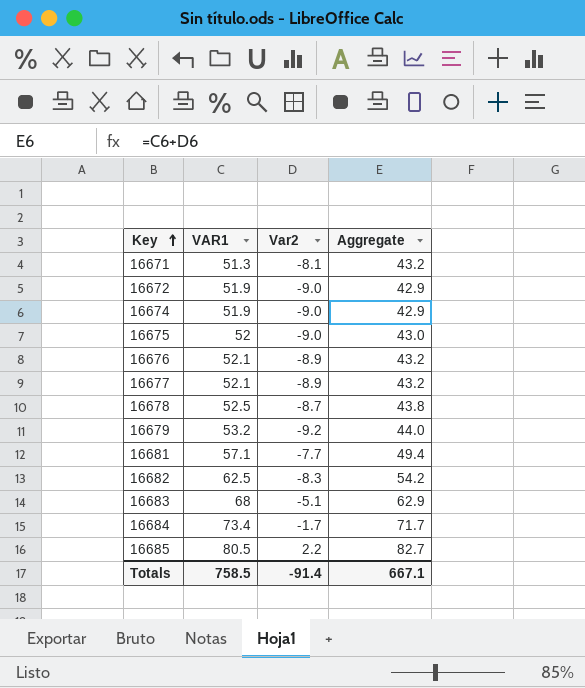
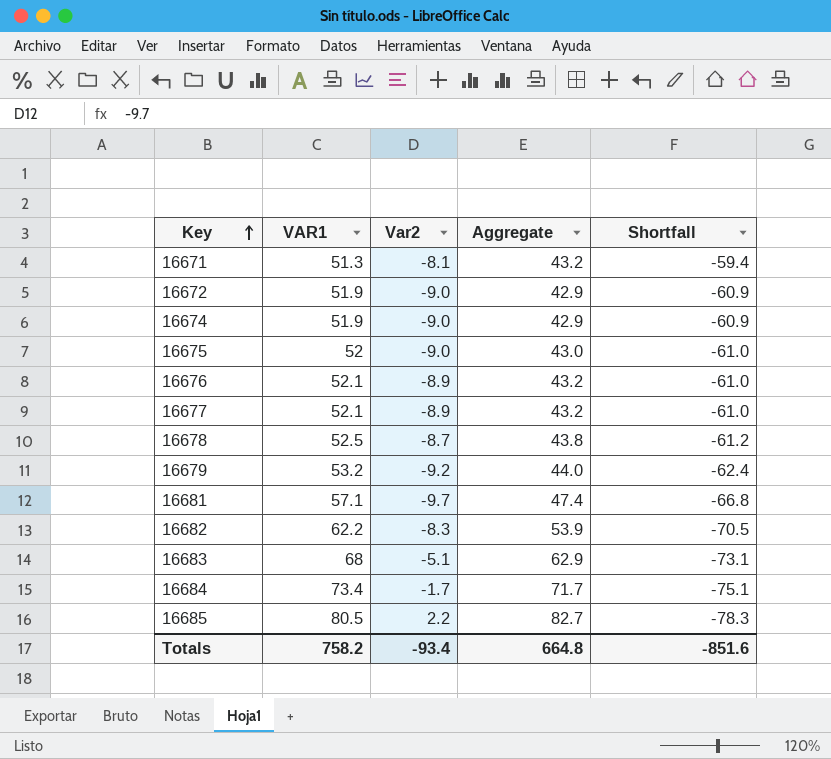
column Shortfall | formula: none -> [Var2] - [VAR1]
16681 | Var2: -7.7 -> -9.7
16681 | Aggregate: 49.4 -> 47.4
16682 | VAR1: 62.5 -> 62.2
16682 | Aggregate: 54.2 -> 53.9
Totals | VAR1: 758.5 -> 758.2
Totals | Var2: -91.4 -> -93.4
Totals | Aggregate: 667.1 -> 664.8

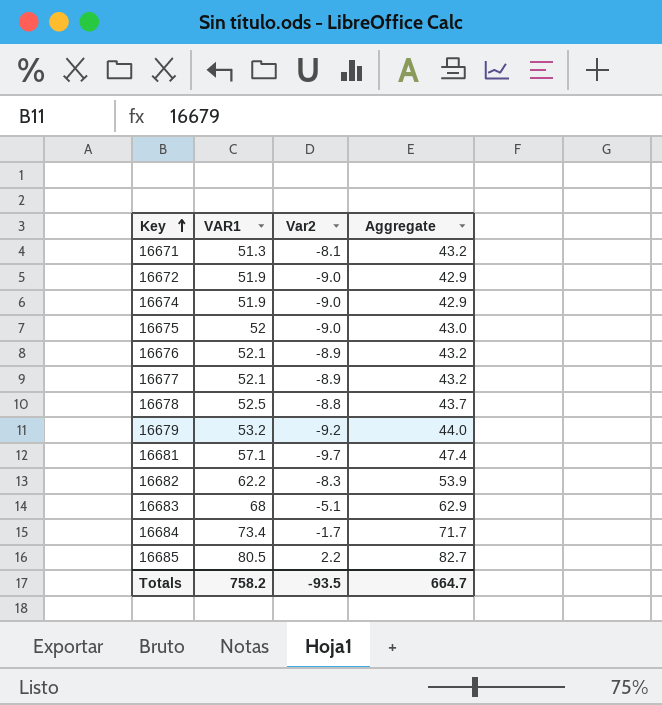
column Shortfall | formula: [Var2] - [VAR1] -> none
16678 | Var2: -8.7 -> -8.8
16678 | Aggregate: 43.8 -> 43.7
Totals | Var2: -93.4 -> -93.5
Totals | Aggregate: 664.8 -> 664.7

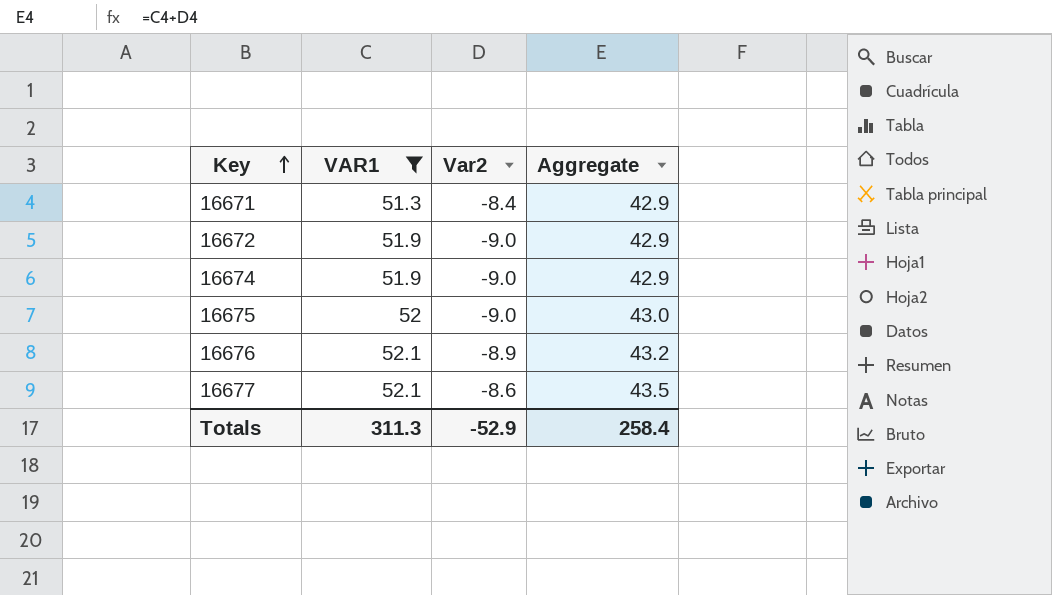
filter: none -> VAR1 <= 52.1
16671 | Var2: -8.1 -> -8.4
16671 | Aggregate: 43.2 -> 42.9
16677 | Var2: -8.9 -> -8.6
16677 | Aggregate: 43.2 -> 43.5
Totals | VAR1: 758.2 -> 311.3
Totals | Var2: -93.5 -> -52.9
Totals | Aggregate: 664.7 -> 258.4

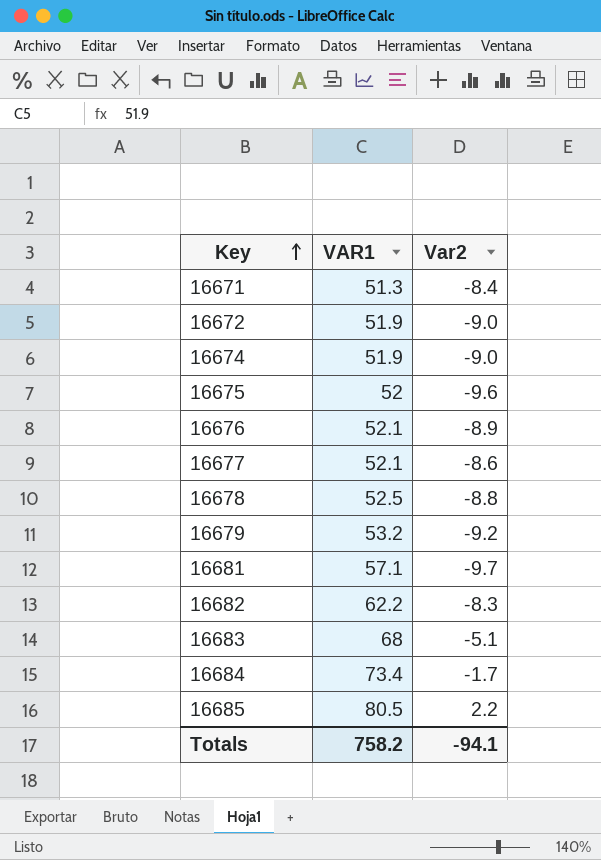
filter: VAR1 <= 52.1 -> none
column Aggregate | formula: [VAR1] + [Var2] -> none
16675 | Var2: -9.0 -> -9.6
Totals | VAR1: 311.3 -> 758.2
Totals | Var2: -52.9 -> -94.1

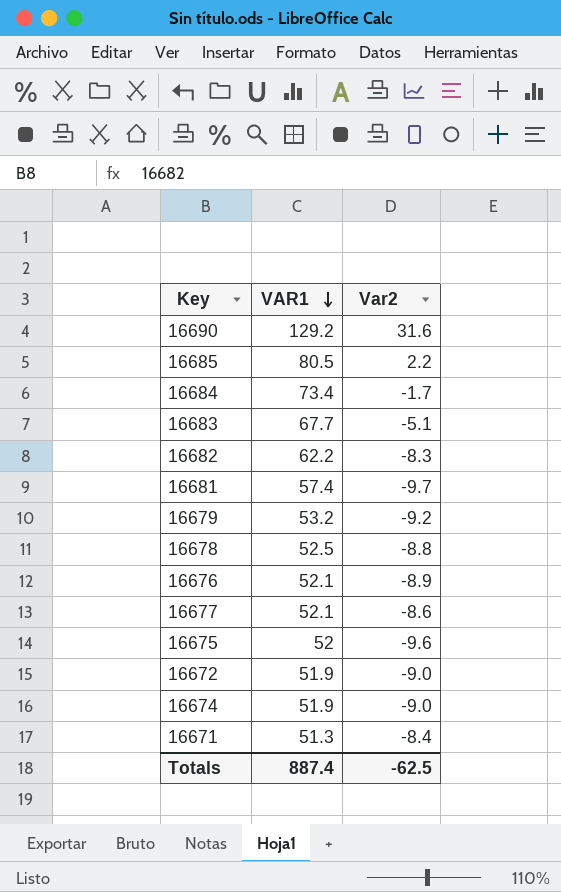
row order: Key ascending -> VAR1 descending
row 16690: none -> 129.2 | 31.6
16683 | VAR1: 68 -> 67.7
16681 | VAR1: 57.1 -> 57.4
Totals | VAR1: 758.2 -> 887.4
Totals | Var2: -94.1 -> -62.5

